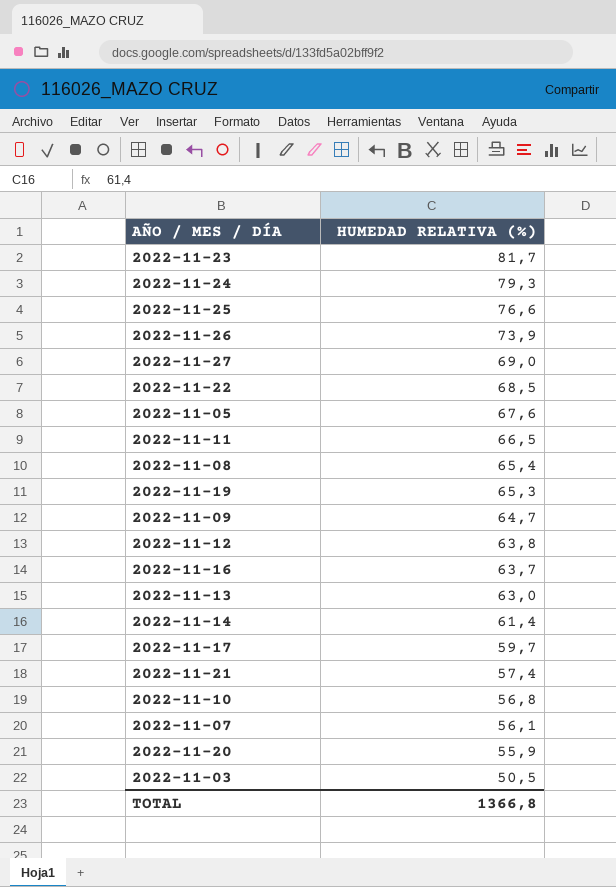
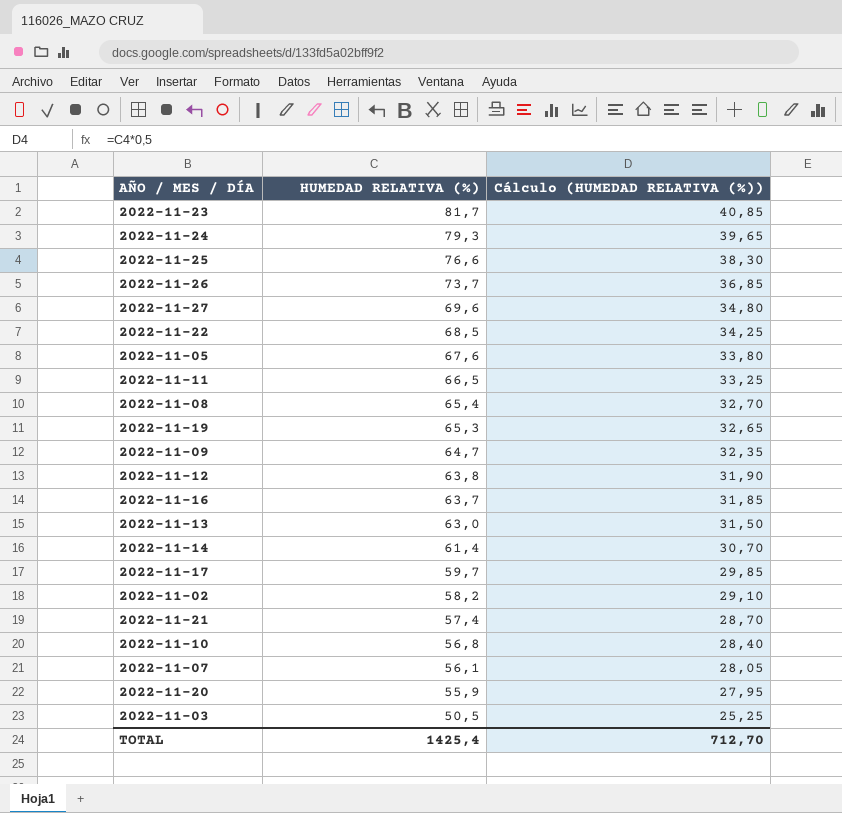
column Cálculo (HUMEDAD RELATIVA (%)) | formula: none -> [HUMEDAD RELATIVA (%)] * 0,5
2022-11-26 | HUMEDAD RELATIVA (%): 73,9 -> 73,7
2022-11-27 | HUMEDAD RELATIVA (%): 69,0 -> 69,6
row 2022-11-02: none -> 58,2 | 29,10
TOTAL | HUMEDAD RELATIVA (%): 1366,8 -> 1425,4

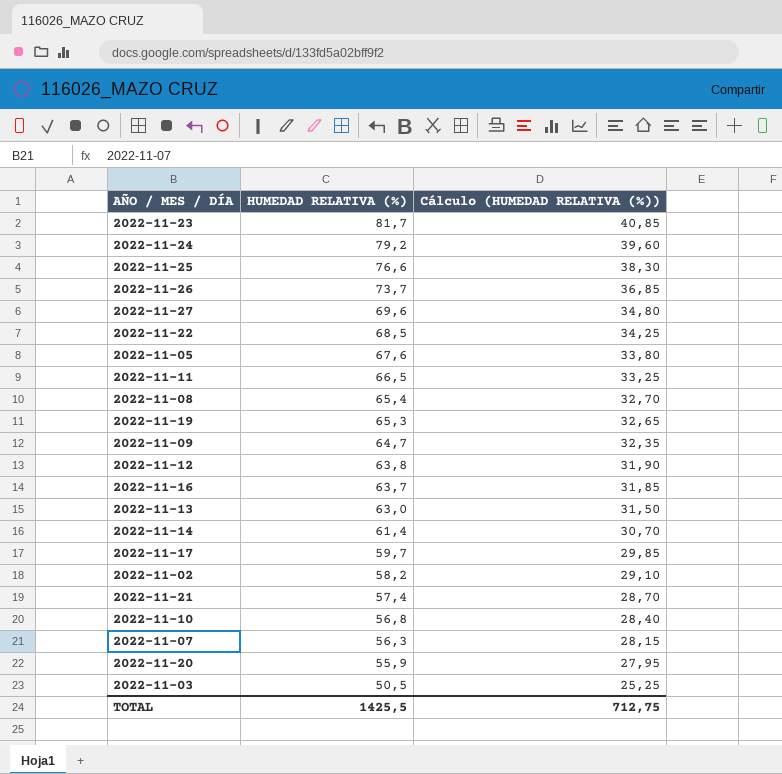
2022-11-24 | HUMEDAD RELATIVA (%): 79,3 -> 79,2
2022-11-24 | Cálculo (HUMEDAD RELATIVA (%)): 39,65 -> 39,60
2022-11-07 | HUMEDAD RELATIVA (%): 56,1 -> 56,3
2022-11-07 | Cálculo (HUMEDAD RELATIVA (%)): 28,05 -> 28,15
TOTAL | HUMEDAD RELATIVA (%): 1425,4 -> 1425,5
TOTAL | Cálculo (HUMEDAD RELATIVA (%)): 712,70 -> 712,75

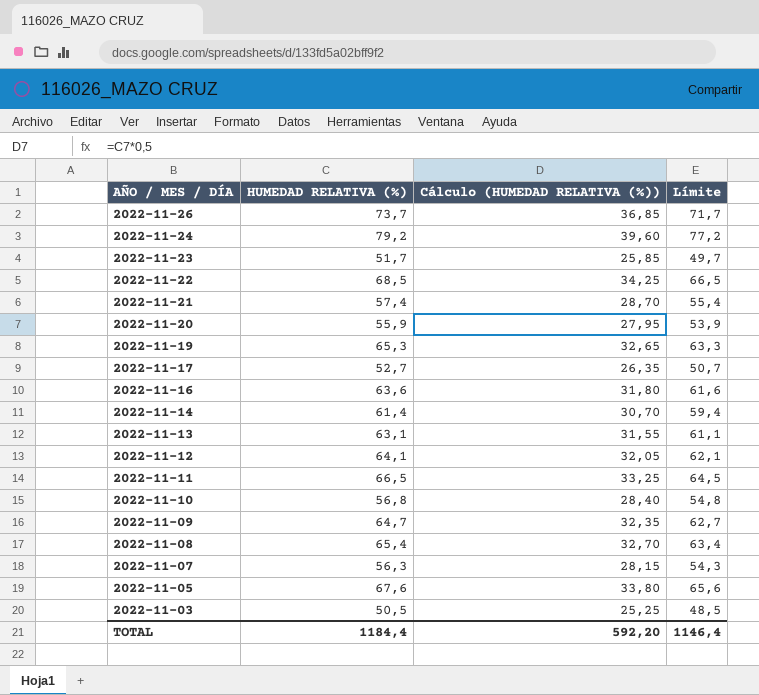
row order: HUMEDAD RELATIVA (%) descending -> AÑO / MES / DÍA descending
column Límite | formula: none -> [HUMEDAD RELATIVA (%)] - 2
row 2022-11-25: 76,6 | 38,30 -> none
row 2022-11-27: 69,6 | 34,80 -> none
row 2022-11-02: 58,2 | 29,10 -> none
2022-11-23 | HUMEDAD RELATIVA (%): 81,7 -> 51,7
2022-11-23 | Cálculo (HUMEDAD RELATIVA (%)): 40,85 -> 25,85
2022-11-17 | HUMEDAD RELATIVA (%): 59,7 -> 52,7
2022-11-17 | Cálculo (HUMEDAD RELATIVA (%)): 29,85 -> 26,35
2022-11-16 | HUMEDAD RELATIVA (%): 63,7 -> 63,6
2022-11-16 | Cálculo (HUMEDAD RELATIVA (%)): 31,85 -> 31,80
2022-11-13 | HUMEDAD RELATIVA (%): 63,0 -> 63,1
2022-11-13 | Cálculo (HUMEDAD RELATIVA (%)): 31,50 -> 31,55
2022-11-12 | HUMEDAD RELATIVA (%): 63,8 -> 64,1
2022-11-12 | Cálculo (HUMEDAD RELATIVA (%)): 31,90 -> 32,05
TOTAL | HUMEDAD RELATIVA (%): 1425,5 -> 1184,4
TOTAL | Cálculo (HUMEDAD RELATIVA (%)): 712,75 -> 592,20

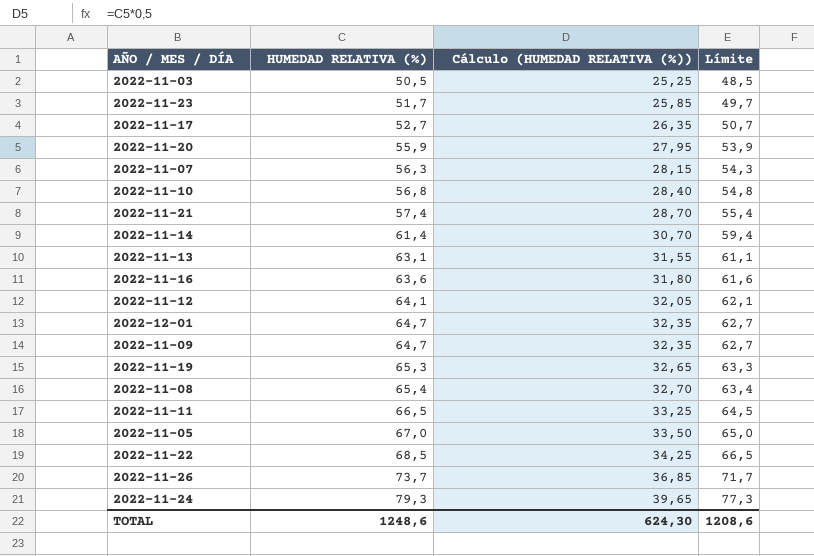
row order: AÑO / MES / DÍA descending -> HUMEDAD RELATIVA (%) ascending
row 2022-12-01: none -> 64,7 | 32,35 | 62,7
2022-11-05 | HUMEDAD RELATIVA (%): 67,6 -> 67,0
2022-11-05 | Cálculo (HUMEDAD RELATIVA (%)): 33,80 -> 33,50
2022-11-05 | Límite: 65,6 -> 65,0
2022-11-24 | HUMEDAD RELATIVA (%): 79,2 -> 79,3
2022-11-24 | Cálculo (HUMEDAD RELATIVA (%)): 39,60 -> 39,65
2022-11-24 | Límite: 77,2 -> 77,3
TOTAL | HUMEDAD RELATIVA (%): 1184,4 -> 1248,6
TOTAL | Cálculo (HUMEDAD RELATIVA (%)): 592,20 -> 624,30
TOTAL | Límite: 1146,4 -> 1208,6

